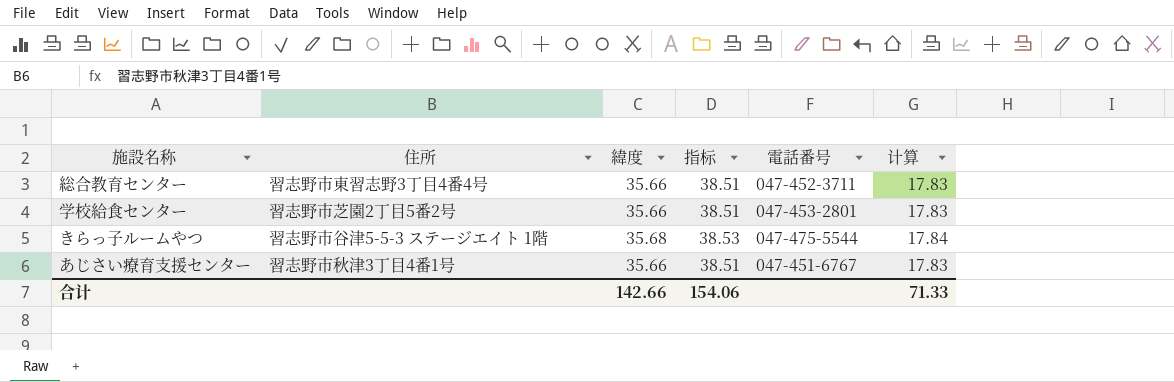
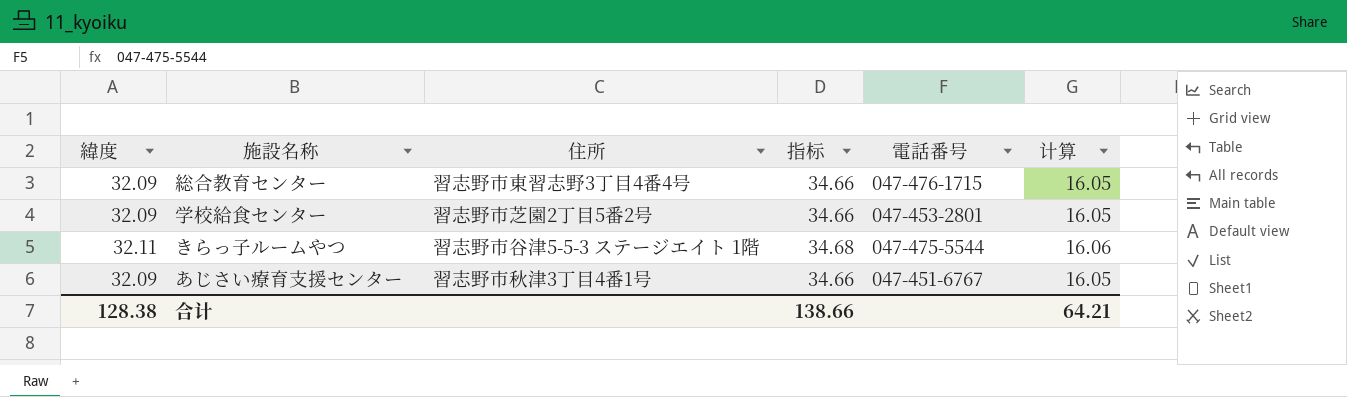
column 緯度 | position: 3 -> 1
総合教育センター | 緯度: 35.66 -> 32.09
総合教育センター | 指标: 38.51 -> 34.66
総合教育センター | 電話番号: 047-452-3711 -> 047-476-1715
総合教育センター | 计算: 17.83 -> 16.05
学校給食センター | 緯度: 35.66 -> 32.09
学校給食センター | 指标: 38.51 -> 34.66
学校給食センター | 计算: 17.83 -> 16.05
きらっ子ルームやつ | 緯度: 35.68 -> 32.11
きらっ子ルームやつ | 指标: 38.53 -> 34.68
きらっ子ルームやつ | 计算: 17.84 -> 16.06
あじさい療育支援センター | 緯度: 35.66 -> 32.09
あじさい療育支援センター | 指标: 38.51 -> 34.66
あじさい療育支援センター | 计算: 17.83 -> 16.05
合计 | 緯度: 142.66 -> 128.38
合计 | 指标: 154.06 -> 138.66
合计 | 计算: 71.33 -> 64.21

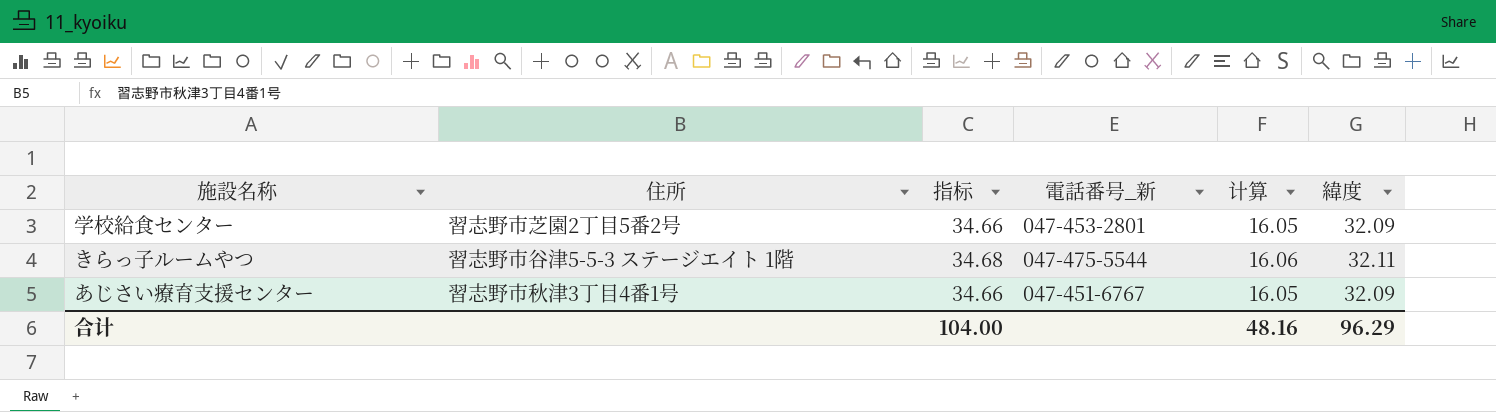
column name: 電話番号 -> 電話番号_新
column 緯度 | position: 1 -> 6
row 総合教育センター: 32.09 | 習志野市東習志野3丁目4番4号 | 34.66 | 047-476-1715 | 16.05 -> none
合计 | 指标: 138.66 -> 104.00
合计 | 计算: 64.21 -> 48.16
合计 | 緯度: 128.38 -> 96.29

